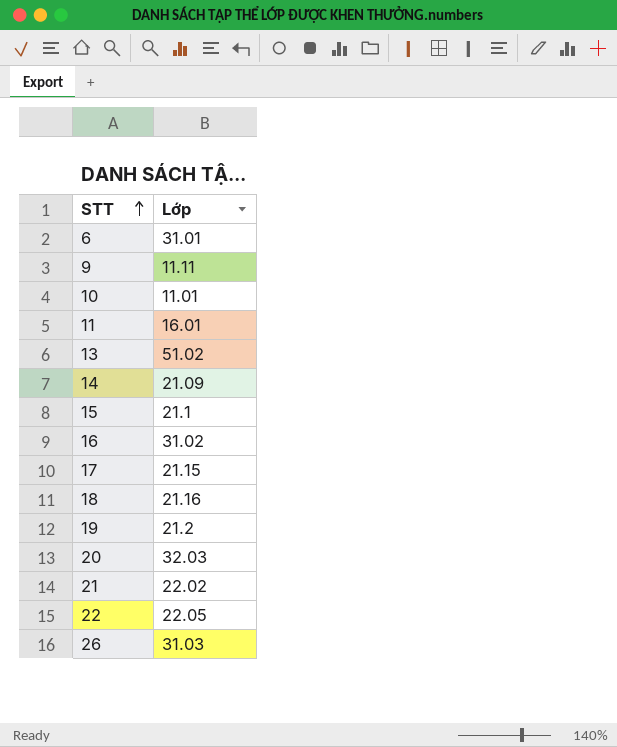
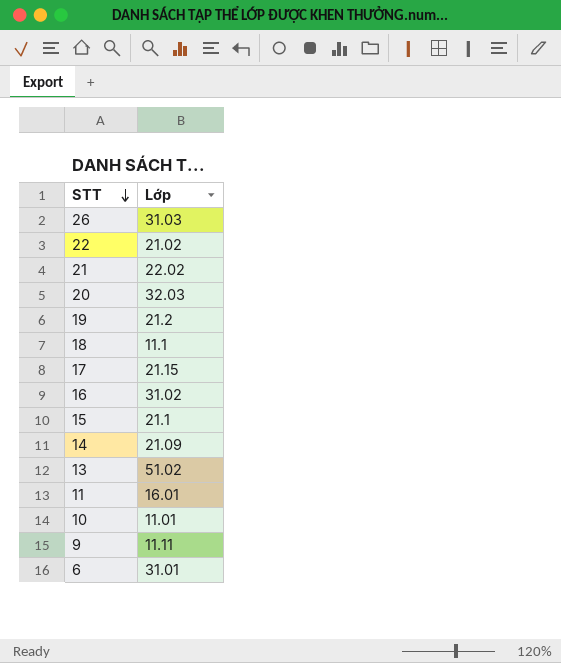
row order: STT ascending -> STT descending
22 | Lớp: 22.05 -> 21.02
18 | Lớp: 21.16 -> 11.1

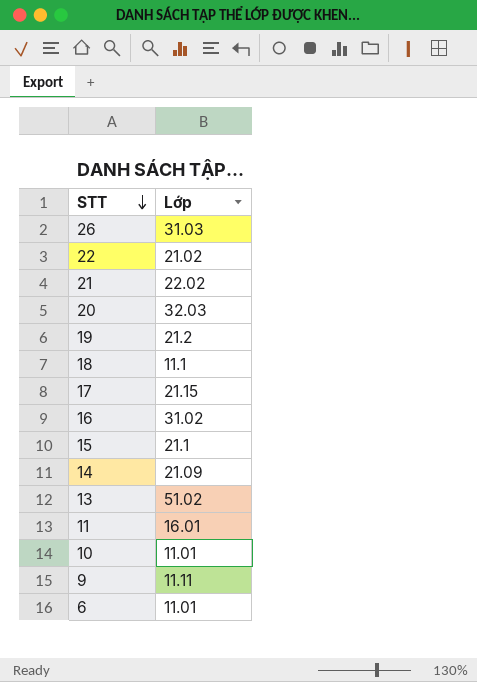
6 | Lớp: 31.01 -> 11.01

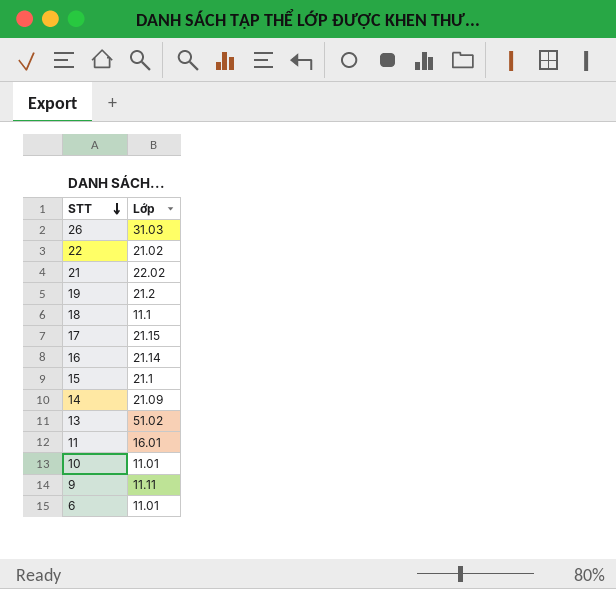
row 20: 32.03 -> none
16 | Lớp: 31.02 -> 21.14

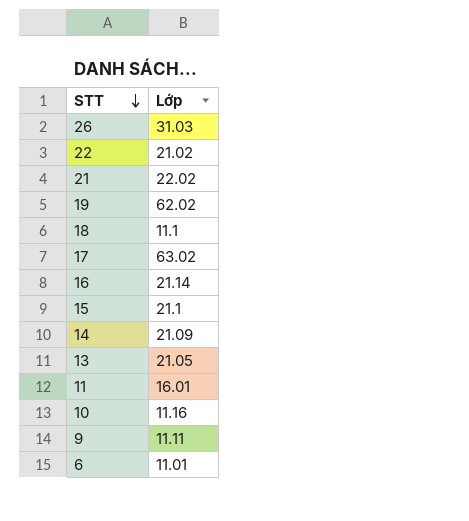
19 | Lớp: 21.2 -> 62.02
17 | Lớp: 21.15 -> 63.02
13 | Lớp: 51.02 -> 21.05
10 | Lớp: 11.01 -> 11.16

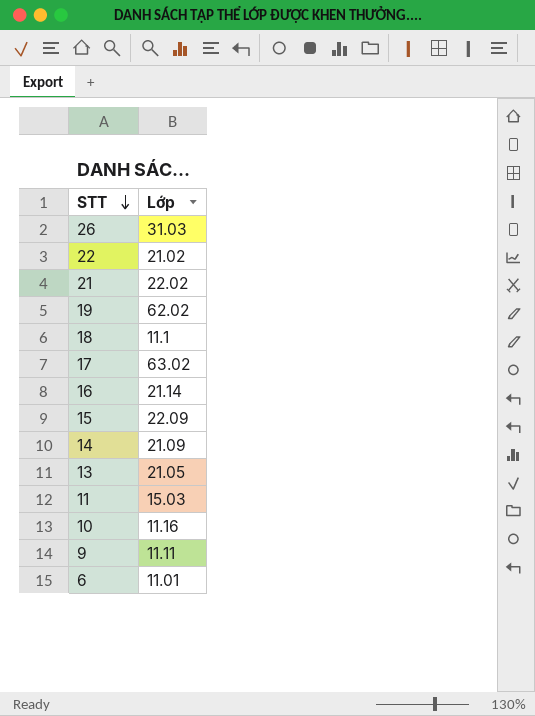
15 | Lớp: 21.1 -> 22.09
11 | Lớp: 16.01 -> 15.03

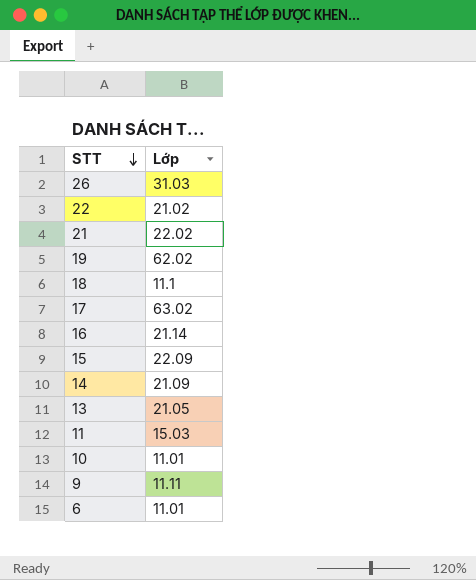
10 | Lớp: 11.16 -> 11.01

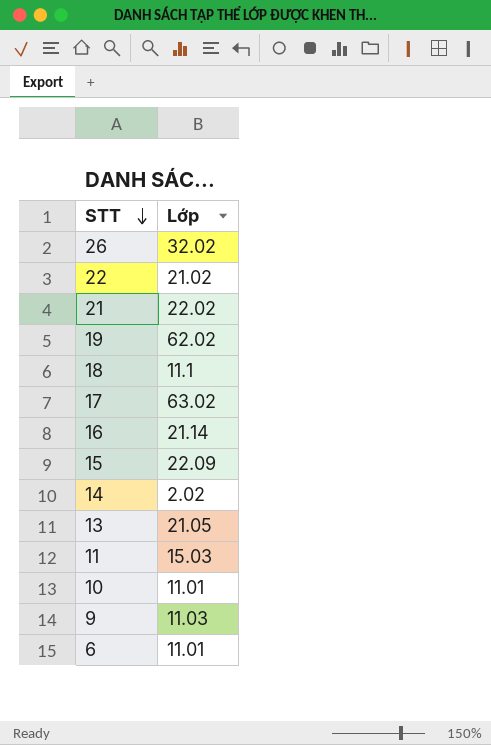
26 | Lớp: 31.03 -> 32.02
14 | Lớp: 21.09 -> 2.02
9 | Lớp: 11.11 -> 11.03

